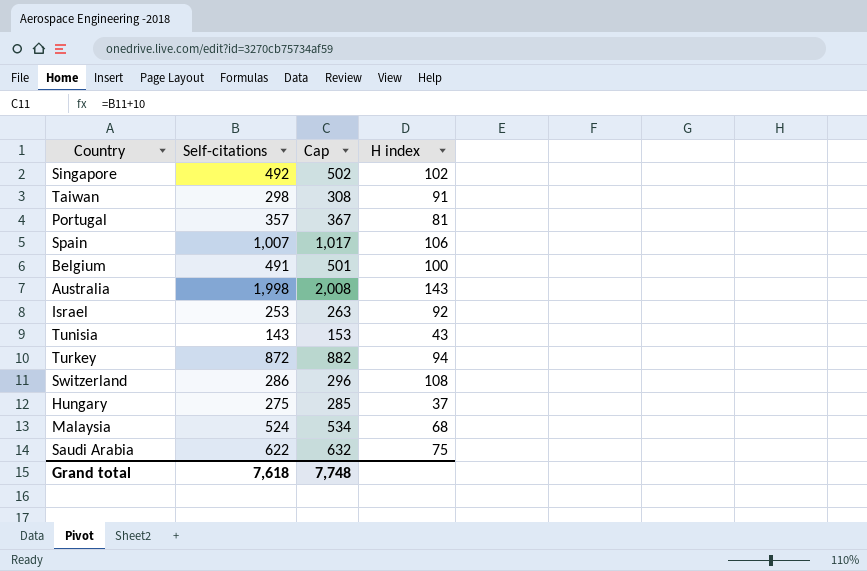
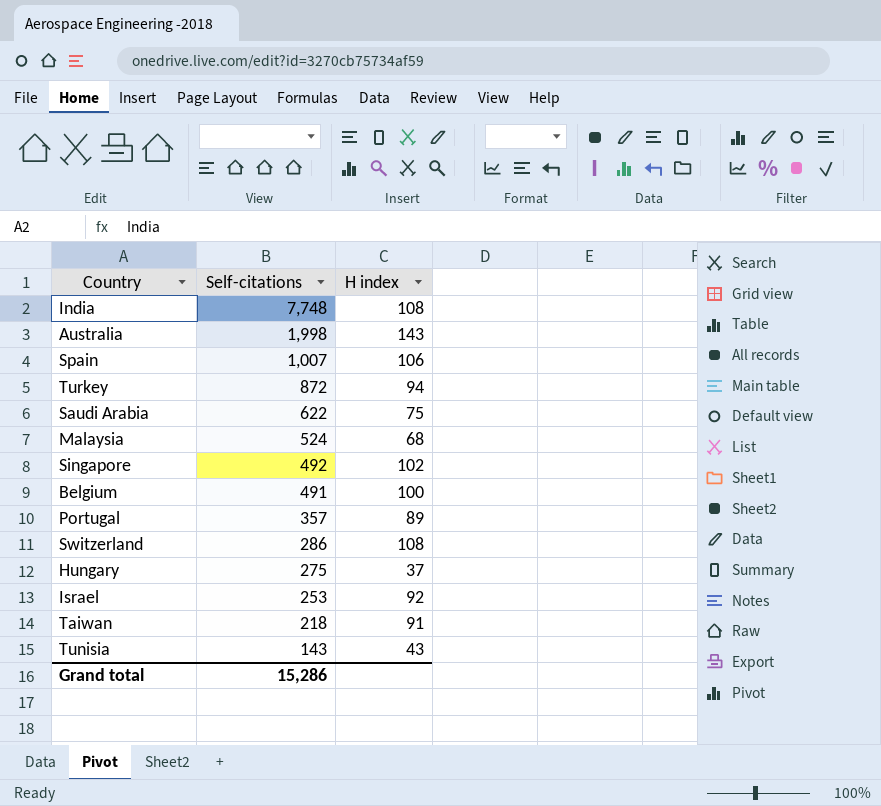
row order: none -> Self-citations descending
column Cap | formula: [Self-citations] + 10 -> none
row India: none -> 7,748 | 108
Portugal | H index: 81 -> 89
Taiwan | Self-citations: 298 -> 218
Grand total | Self-citations: 7,618 -> 15,286

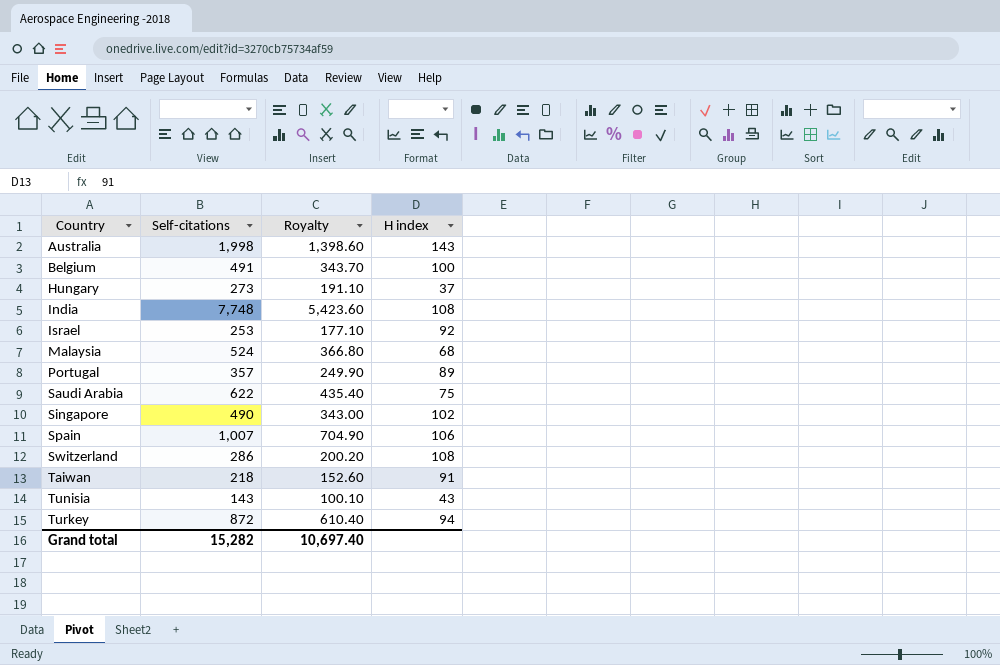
row order: Self-citations descending -> Country ascending
column Royalty | formula: none -> [Self-citations] * 0.7
Hungary | Self-citations: 275 -> 273
Singapore | Self-citations: 492 -> 490
Grand total | Self-citations: 15,286 -> 15,282

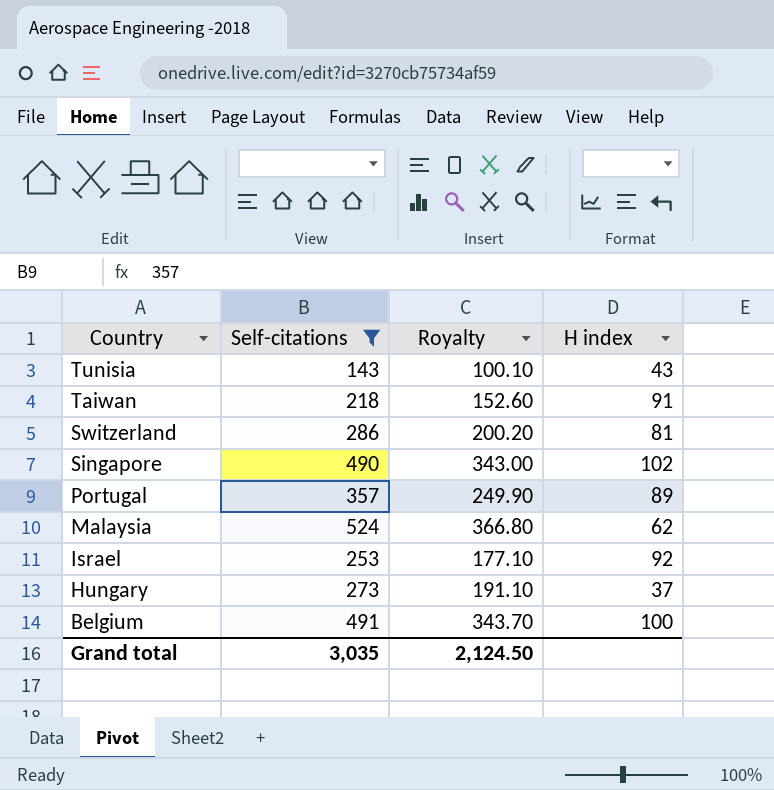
filter: none -> Self-citations <= 524
row order: Country ascending -> Country descending
Switzerland | H index: 108 -> 81
Malaysia | H index: 68 -> 62
Grand total | Self-citations: 15,282 -> 3,035
Grand total | Royalty: 10,697.40 -> 2,124.50

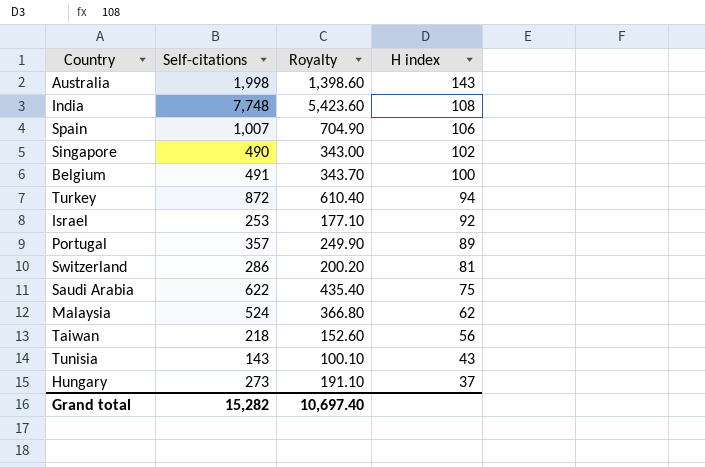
filter: Self-citations <= 524 -> none
row order: Country descending -> H index descending
Taiwan | H index: 91 -> 56
Grand total | Self-citations: 3,035 -> 15,282
Grand total | Royalty: 2,124.50 -> 10,697.40

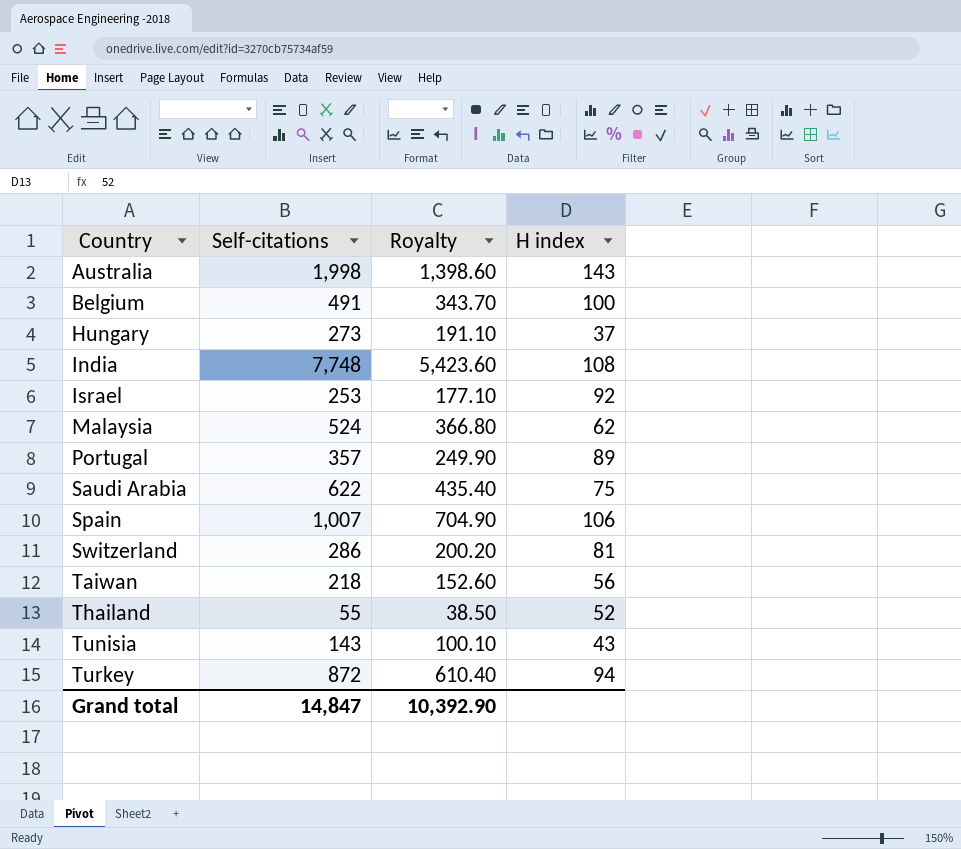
row order: H index descending -> Country ascending
row Singapore: 490 | 343.00 | 102 -> none
row Thailand: none -> 55 | 38.50 | 52
Grand total | Self-citations: 15,282 -> 14,847
Grand total | Royalty: 10,697.40 -> 10,392.90

